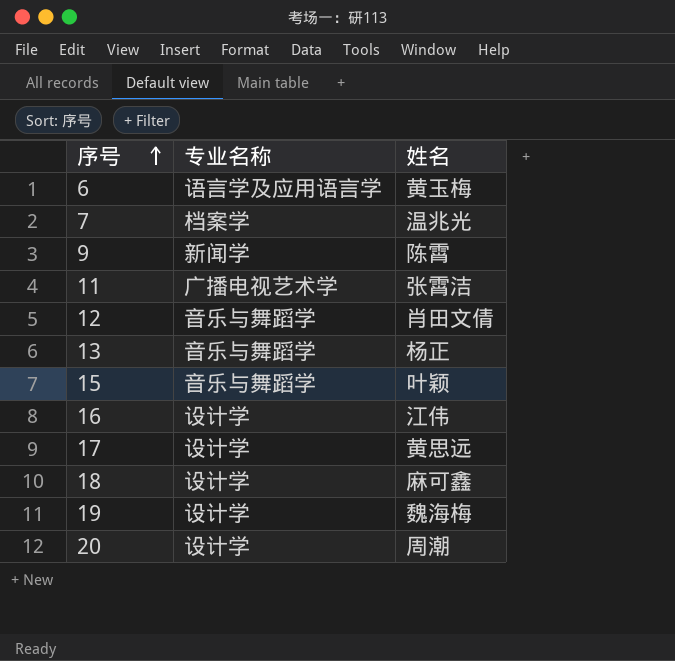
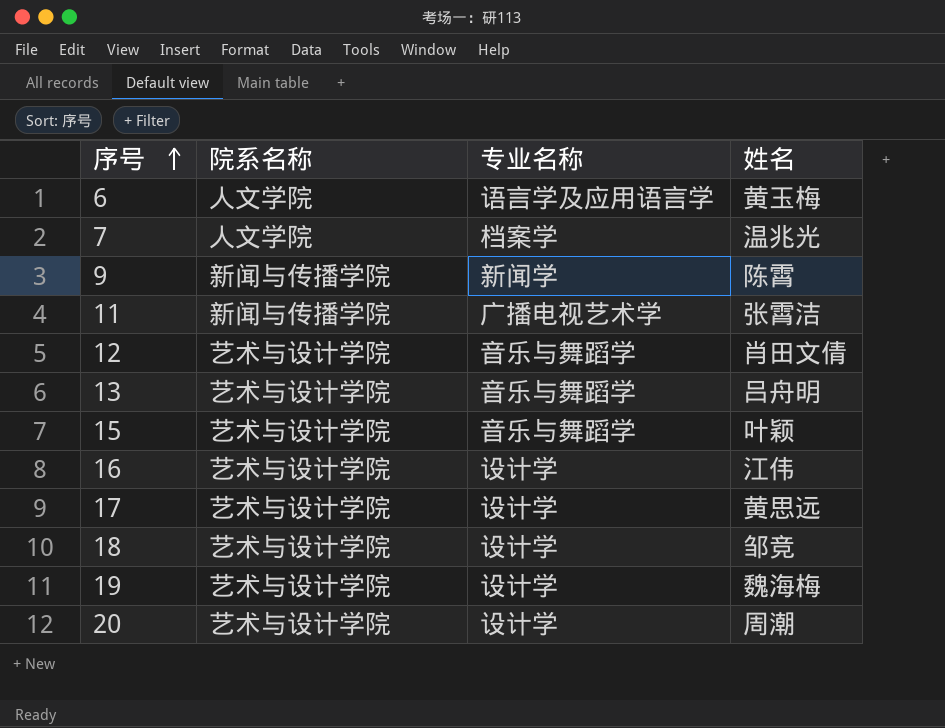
column 院系名称 | position: none -> 2
13 | 姓名: 杨正 -> 吕舟明
18 | 姓名: 麻可鑫 -> 邹竞

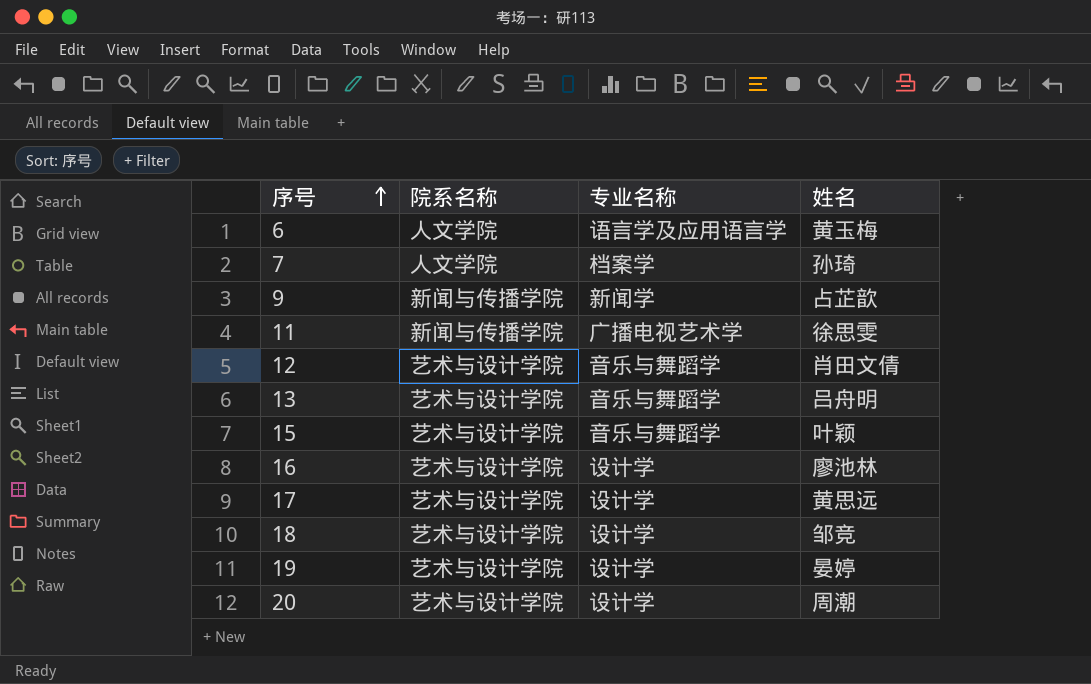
7 | 姓名: 温兆光 -> 孙琦
9 | 姓名: 陈霄 -> 占芷歆
11 | 姓名: 张霄洁 -> 徐思雯
16 | 姓名: 江伟 -> 廖池林
19 | 姓名: 魏海梅 -> 晏婷

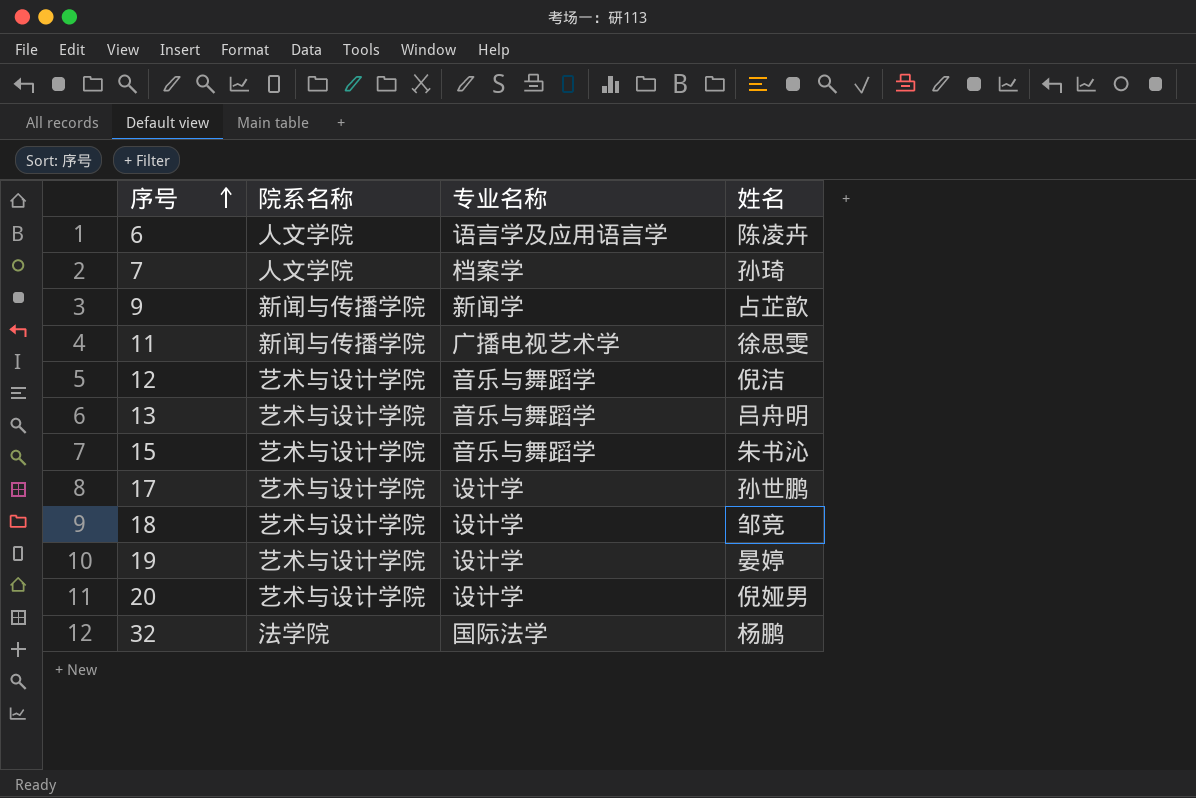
row 16: 艺术与设计学院 | 设计学 | 廖池林 -> none
6 | 姓名: 黄玉梅 -> 陈凌卉
12 | 姓名: 肖田文倩 -> 倪洁
15 | 姓名: 叶颖 -> 朱书沁
17 | 姓名: 黄思远 -> 孙世鹏
20 | 姓名: 周潮 -> 倪娅男
row 32: none -> 法学院 | 国际法学 | 杨鹏

